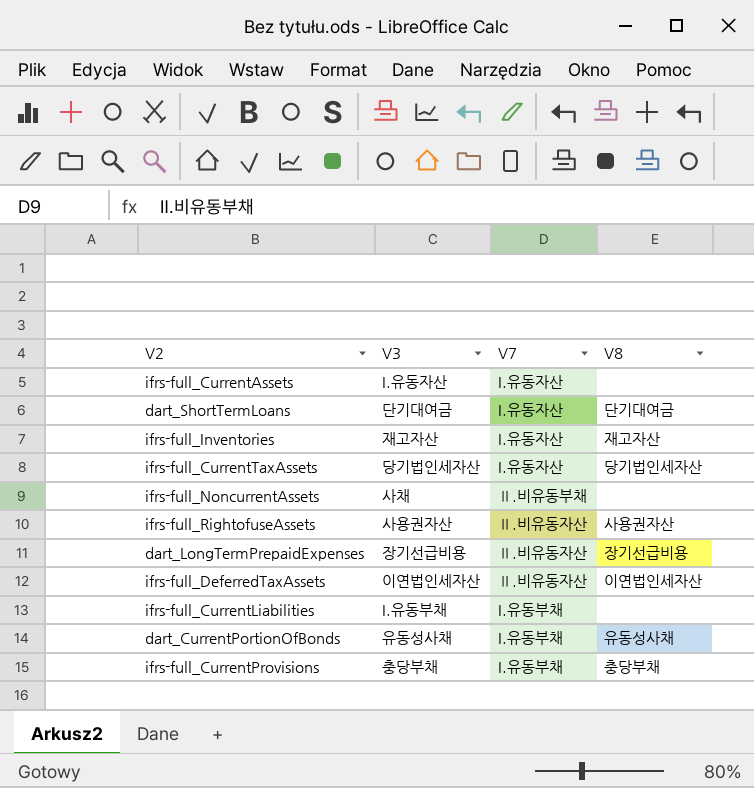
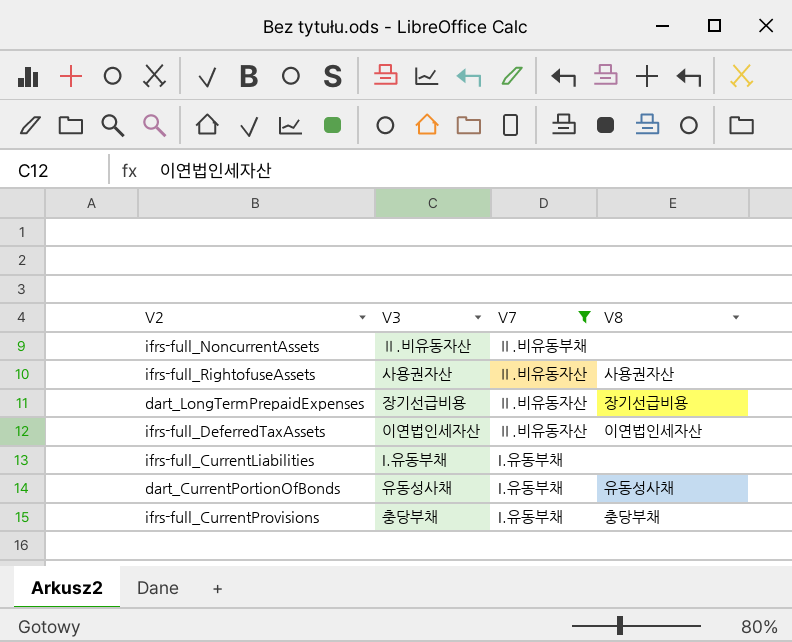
filter: none -> V7 != I.유동자산
ifrs-full_NoncurrentAssets | V3: 사채 -> Ⅱ.비유동자산

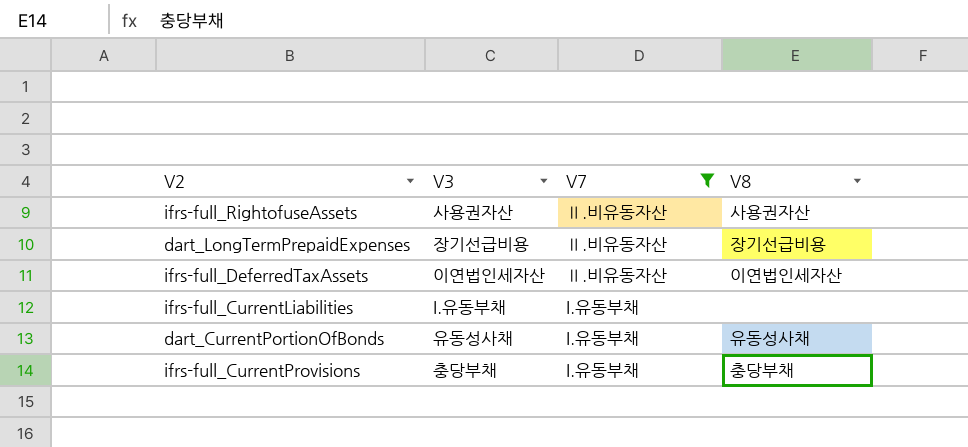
row ifrs-full_NoncurrentAssets: Ⅱ.비유동자산 | Ⅱ.비유동부채 | none -> none

